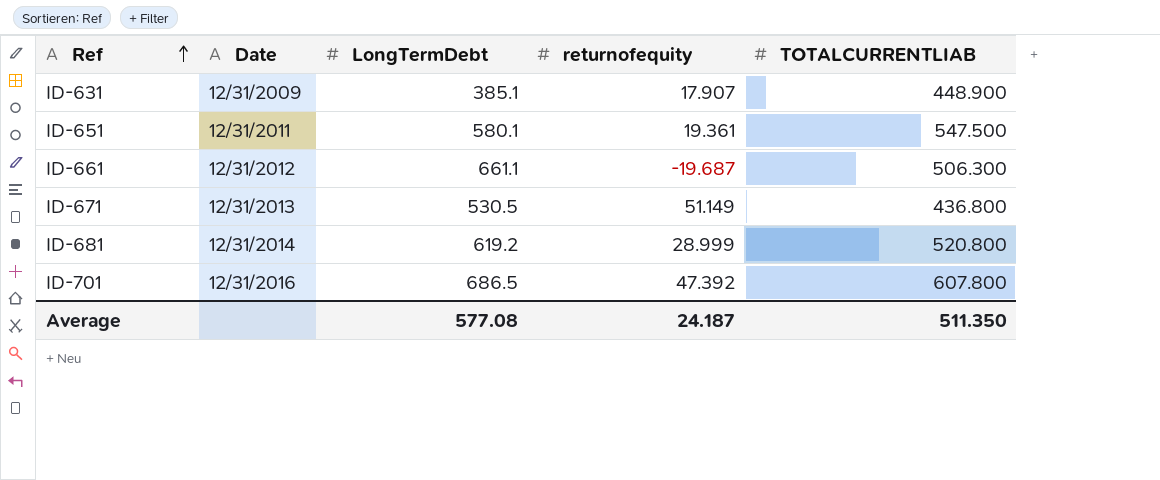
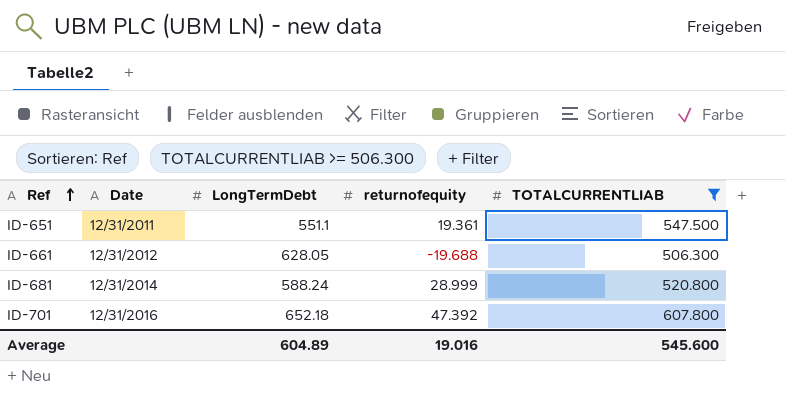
filter: none -> TOTALCURRENTLIAB >= 506.300
ID-651 | LongTermDebt: 580.1 -> 551.1
ID-661 | LongTermDebt: 661.1 -> 628.05
ID-661 | returnofequity: -19.687 -> -19.688
ID-681 | LongTermDebt: 619.2 -> 588.24
ID-701 | LongTermDebt: 686.5 -> 652.18
Average | LongTermDebt: 577.08 -> 604.89
Average | returnofequity: 24.187 -> 19.016
Average | TOTALCURRENTLIAB: 511.350 -> 545.600

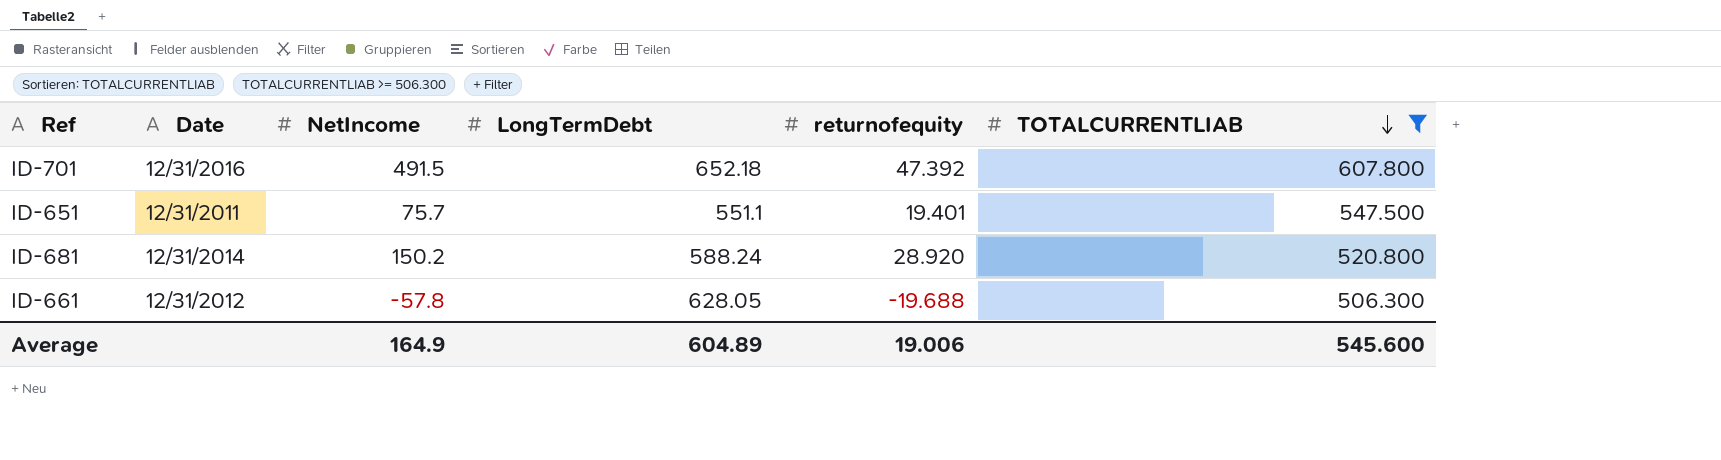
row order: Ref ascending -> TOTALCURRENTLIAB descending
column NetIncome | position: none -> 3
ID-651 | returnofequity: 19.361 -> 19.401
ID-681 | returnofequity: 28.999 -> 28.920
Average | returnofequity: 19.016 -> 19.006

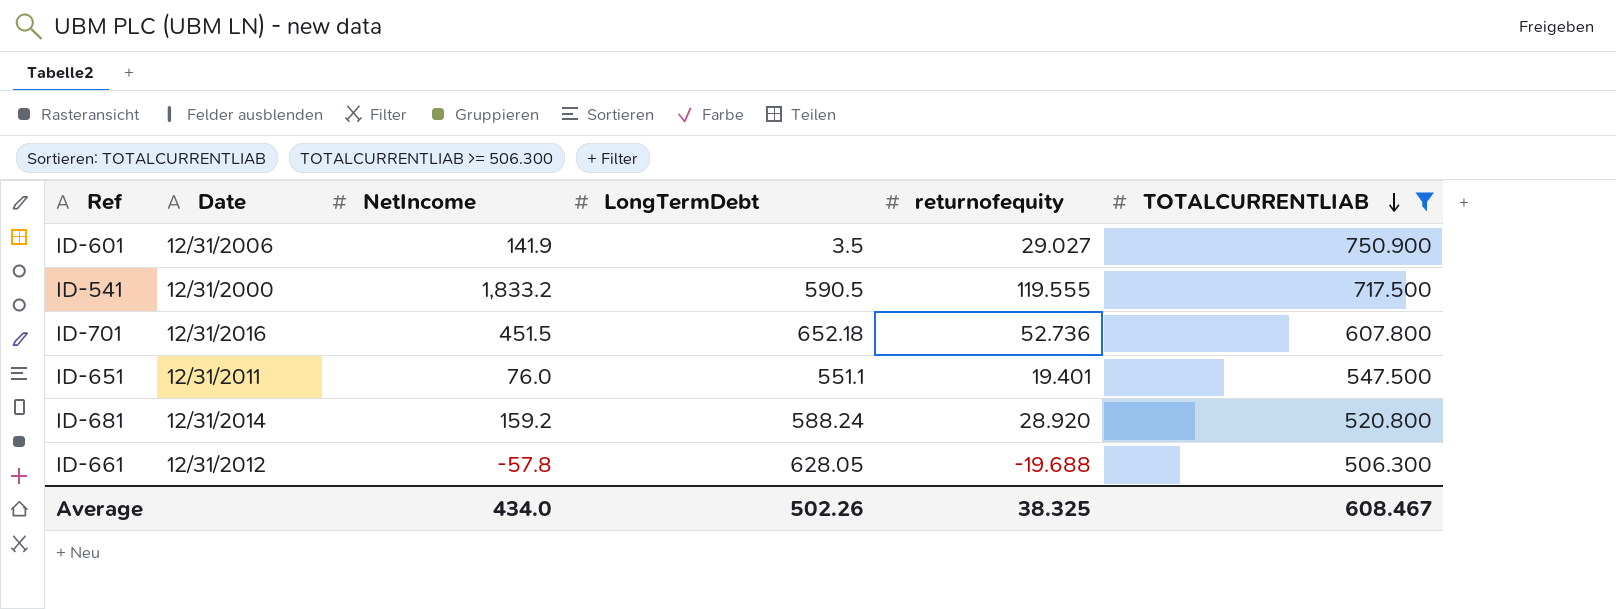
row ID-601: none -> 12/31/2006 | 141.9 | 3.5 | 29.027 | 750.900
row ID-541: none -> 12/31/2000 | 1,833.2 | 590.5 | 119.555 | 717.500
ID-701 | NetIncome: 491.5 -> 451.5
ID-701 | returnofequity: 47.392 -> 52.736
ID-651 | NetIncome: 75.7 -> 76.0
ID-681 | NetIncome: 150.2 -> 159.2
Average | NetIncome: 164.9 -> 434.0
Average | LongTermDebt: 604.89 -> 502.26
Average | returnofequity: 19.006 -> 38.325
Average | TOTALCURRENTLIAB: 545.600 -> 608.467

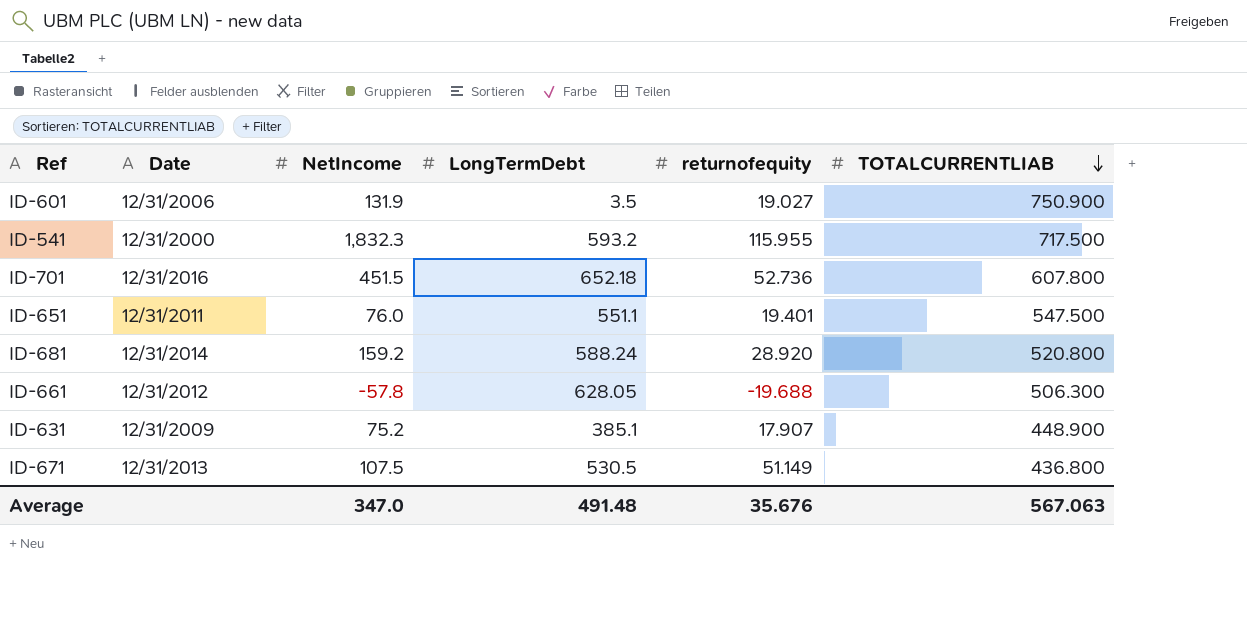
filter: TOTALCURRENTLIAB >= 506.300 -> none
ID-601 | NetIncome: 141.9 -> 131.9
ID-601 | returnofequity: 29.027 -> 19.027
ID-541 | NetIncome: 1,833.2 -> 1,832.3
ID-541 | LongTermDebt: 590.5 -> 593.2
ID-541 | returnofequity: 119.555 -> 115.955
Average | NetIncome: 434.0 -> 347.0
Average | LongTermDebt: 502.26 -> 491.48
Average | returnofequity: 38.325 -> 35.676
Average | TOTALCURRENTLIAB: 608.467 -> 567.063

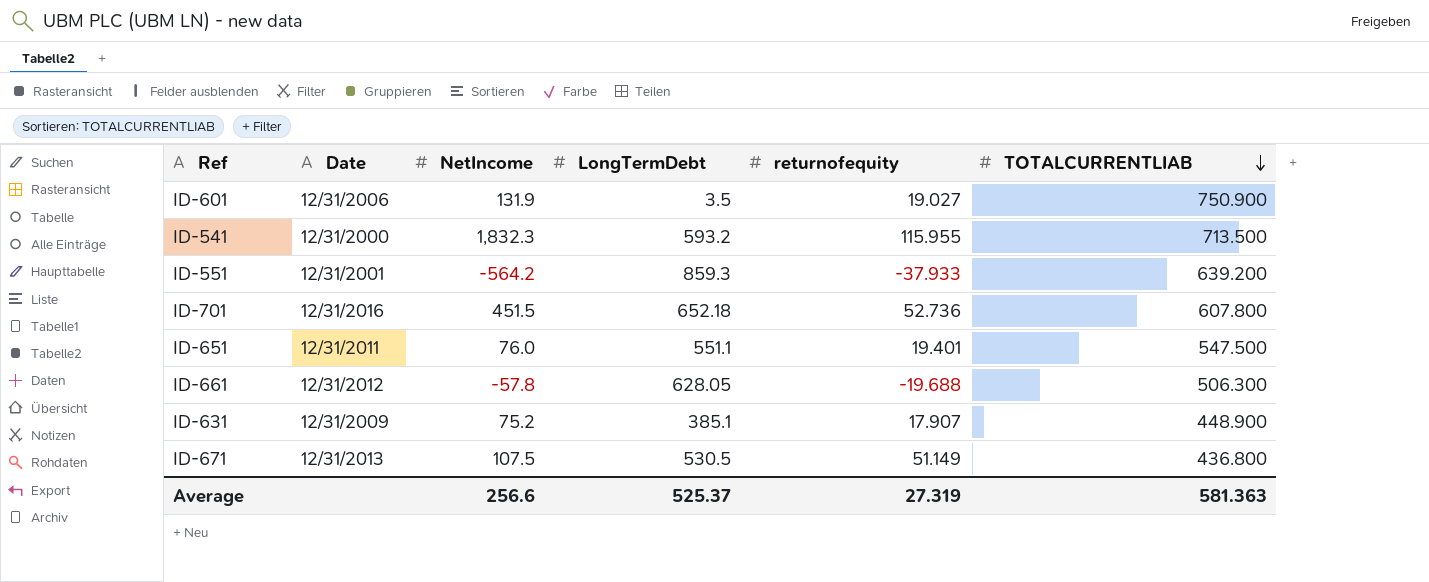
row ID-681: 12/31/2014 | 159.2 | 588.24 | 28.920 | 520.800 -> none
ID-541 | TOTALCURRENTLIAB: 717.500 -> 713.500
row ID-551: none -> 12/31/2001 | -564.2 | 859.3 | -37.933 | 639.200
Average | NetIncome: 347.0 -> 256.6
Average | LongTermDebt: 491.48 -> 525.37
Average | returnofequity: 35.676 -> 27.319
Average | TOTALCURRENTLIAB: 567.063 -> 581.363

